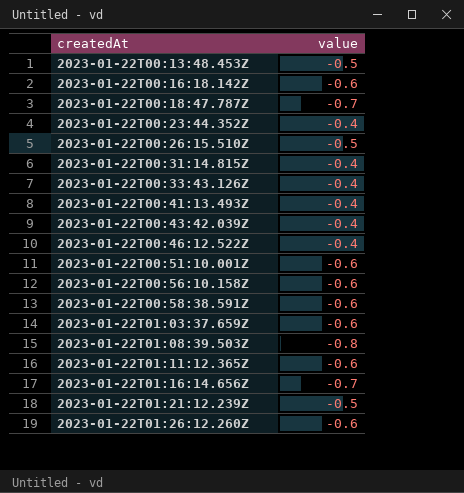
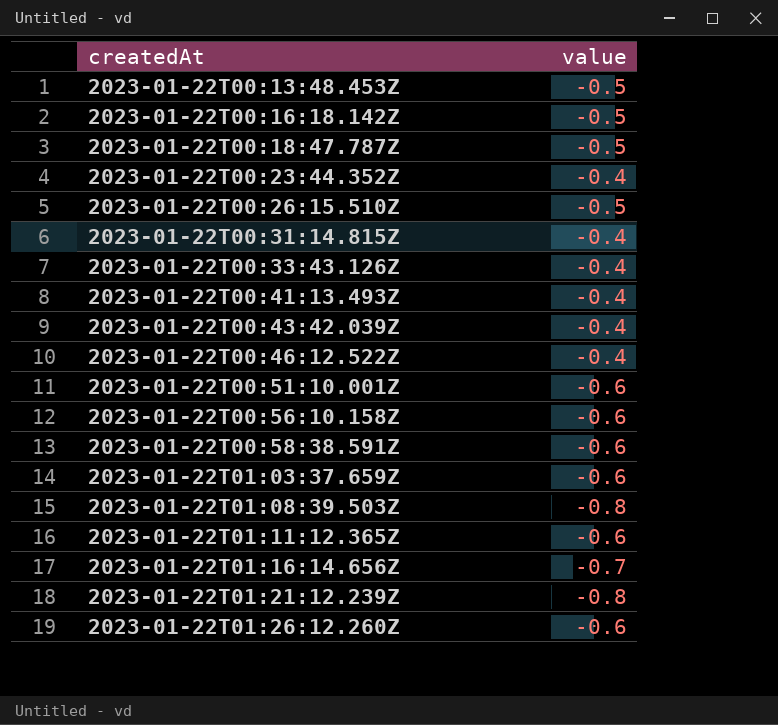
2023-01-22T00:16:18.142Z | value: -0.6 -> -0.5
2023-01-22T00:18:47.787Z | value: -0.7 -> -0.5
2023-01-22T01:21:12.239Z | value: -0.5 -> -0.8

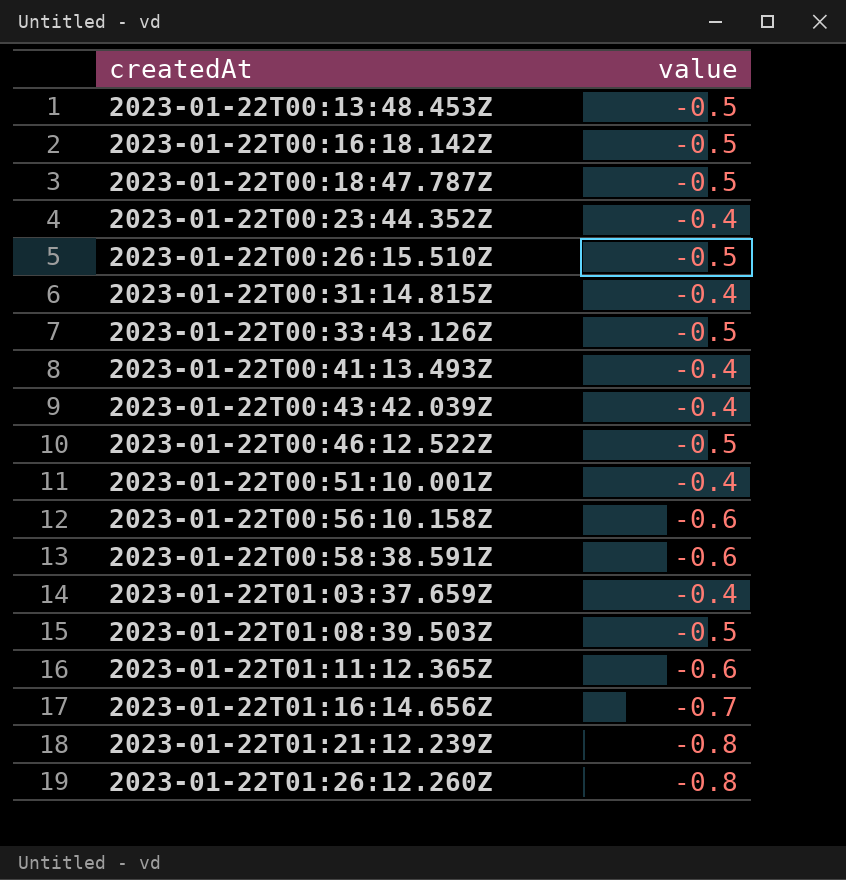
2023-01-22T00:33:43.126Z | value: -0.4 -> -0.5
2023-01-22T00:46:12.522Z | value: -0.4 -> -0.5
2023-01-22T00:51:10.001Z | value: -0.6 -> -0.4
2023-01-22T01:03:37.659Z | value: -0.6 -> -0.4
2023-01-22T01:08:39.503Z | value: -0.8 -> -0.5
2023-01-22T01:26:12.260Z | value: -0.6 -> -0.8

